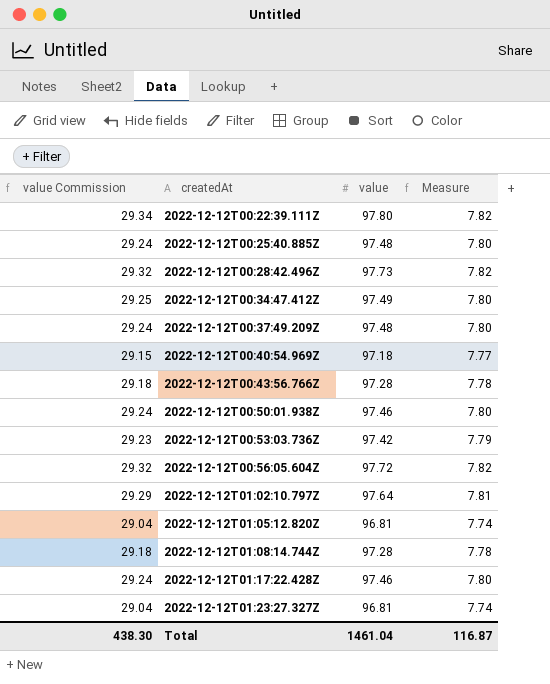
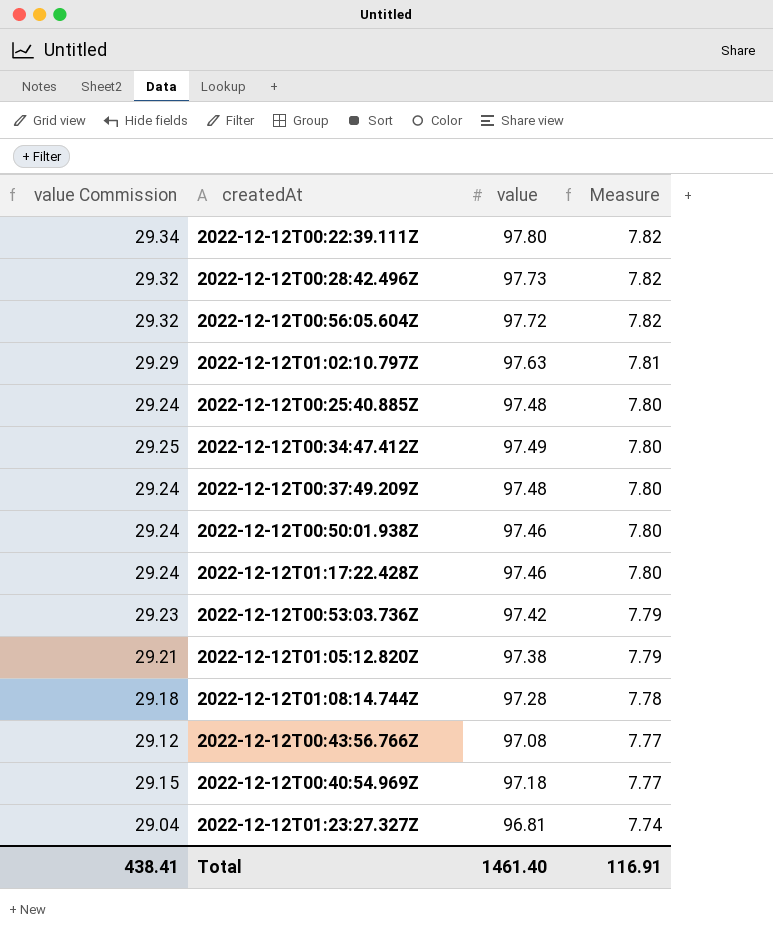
row order: createdAt ascending -> Measure descending
2022-12-12T01:02:10.797Z | value: 97.64 -> 97.63
2022-12-12T01:05:12.820Z | value Commission: 29.04 -> 29.21
2022-12-12T01:05:12.820Z | value: 96.81 -> 97.38
2022-12-12T01:05:12.820Z | Measure: 7.74 -> 7.79
2022-12-12T00:43:56.766Z | value Commission: 29.18 -> 29.12
2022-12-12T00:43:56.766Z | value: 97.28 -> 97.08
2022-12-12T00:43:56.766Z | Measure: 7.78 -> 7.77
Total | value Commission: 438.30 -> 438.41
Total | value: 1461.04 -> 1461.40
Total | Measure: 116.87 -> 116.91

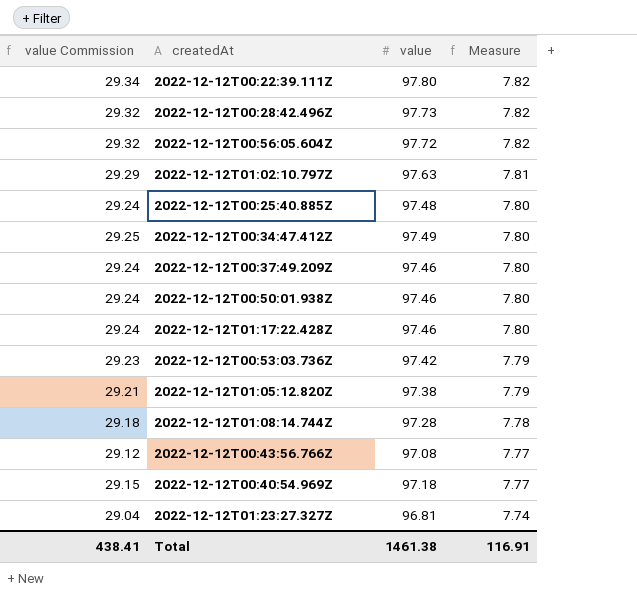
2022-12-12T00:37:49.209Z | value: 97.48 -> 97.46
Total | value: 1461.40 -> 1461.38

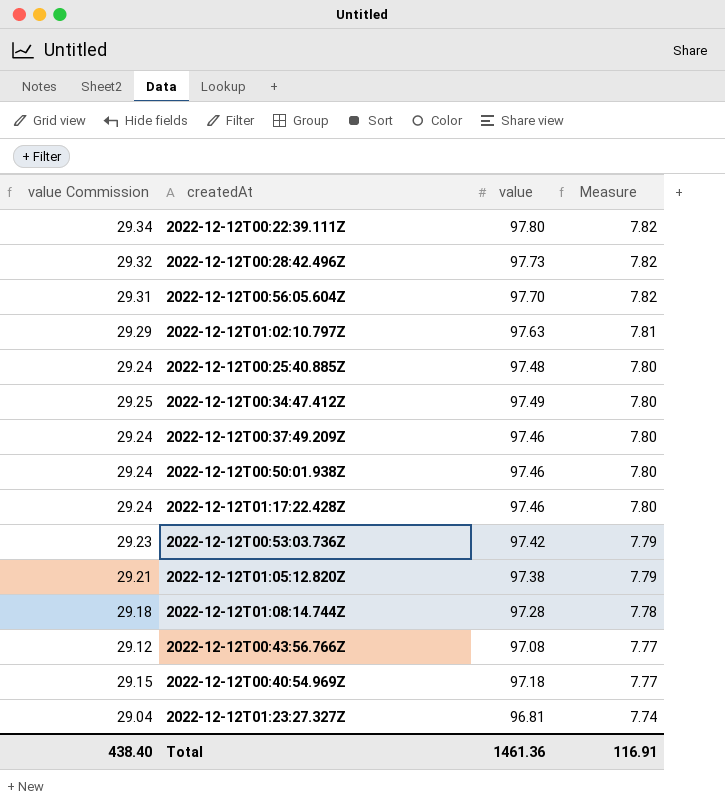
2022-12-12T00:56:05.604Z | value Commission: 29.32 -> 29.31
2022-12-12T00:56:05.604Z | value: 97.72 -> 97.70
Total | value Commission: 438.41 -> 438.40
Total | value: 1461.38 -> 1461.36

